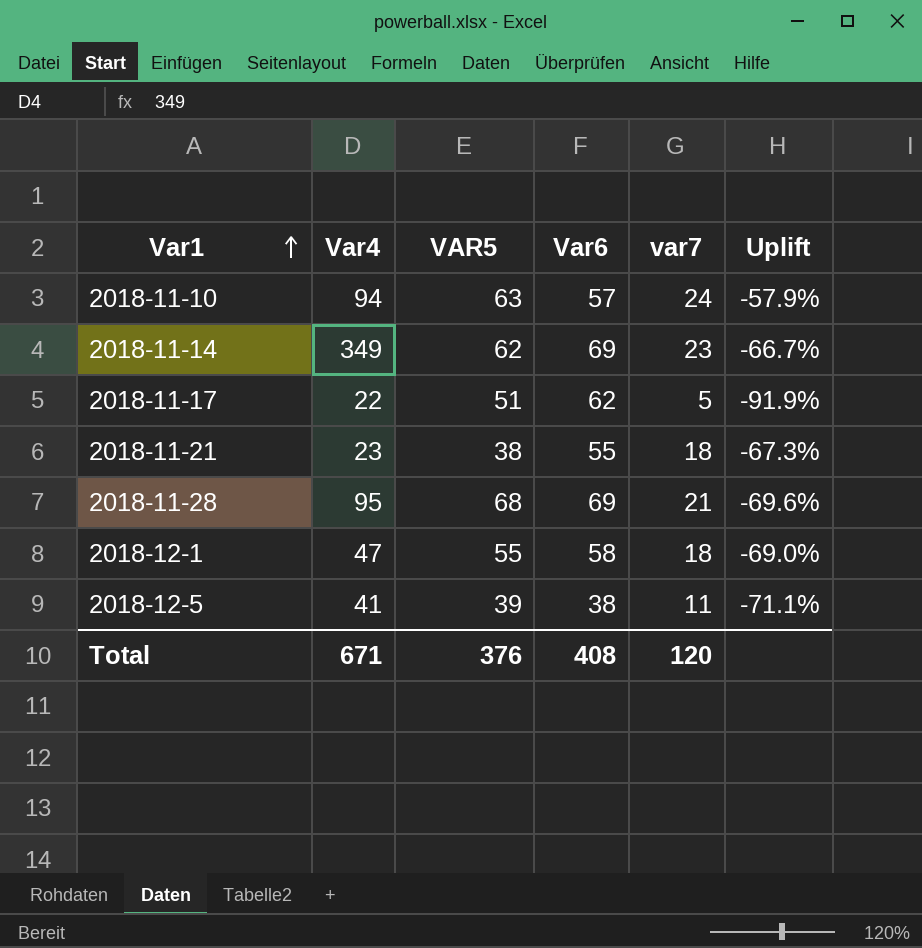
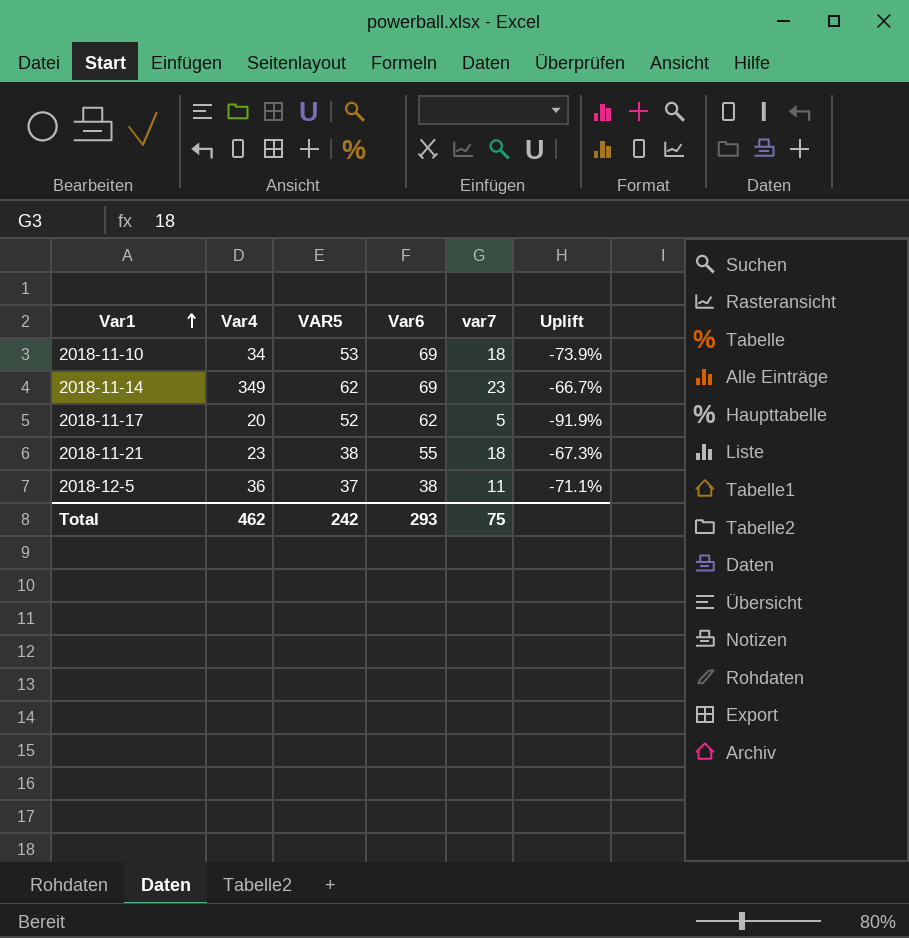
row 2018-11-28: 95 | 68 | 69 | 21 | -69.6% -> none
row 2018-12-1: 47 | 55 | 58 | 18 | -69.0% -> none
2018-11-10 | Var4: 94 -> 34
2018-11-10 | VAR5: 63 -> 53
2018-11-10 | Var6: 57 -> 69
2018-11-10 | var7: 24 -> 18
2018-11-10 | Uplift: -57.9% -> -73.9%
2018-11-17 | Var4: 22 -> 20
2018-11-17 | VAR5: 51 -> 52
2018-12-5 | Var4: 41 -> 36
2018-12-5 | VAR5: 39 -> 37
Total | Var4: 671 -> 462
Total | VAR5: 376 -> 242
Total | Var6: 408 -> 293
Total | var7: 120 -> 75

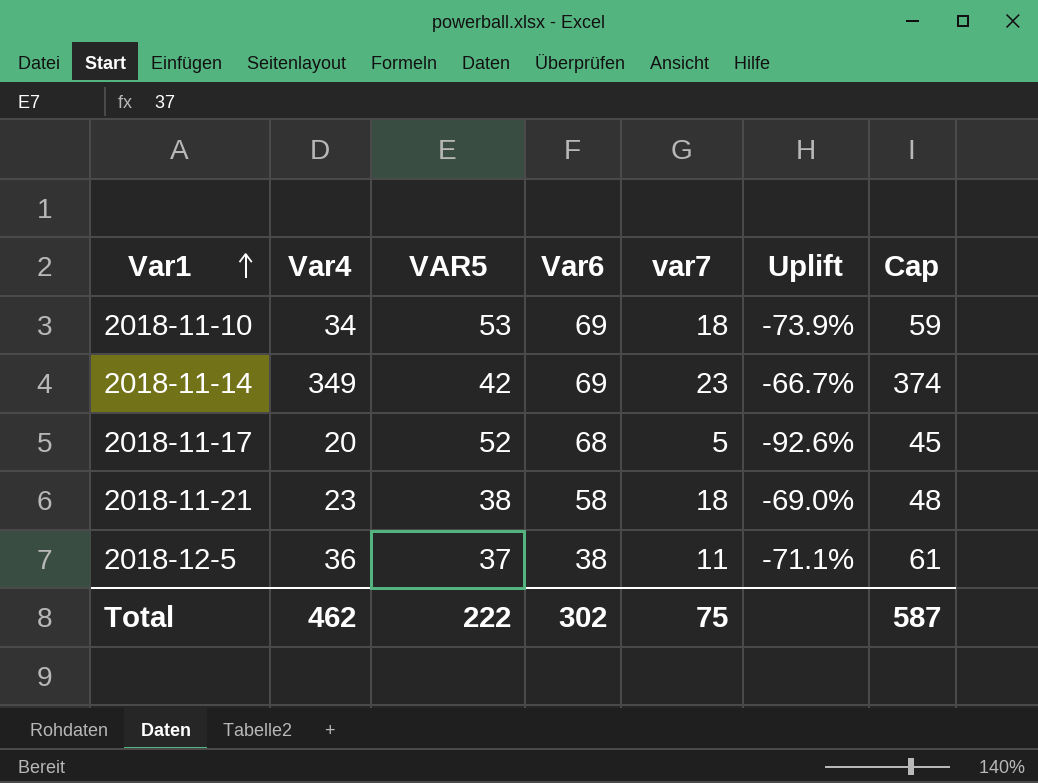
column Cap | formula: none -> [Var4] + 25
2018-11-14 | VAR5: 62 -> 42
2018-11-17 | Var6: 62 -> 68
2018-11-17 | Uplift: -91.9% -> -92.6%
2018-11-21 | Var6: 55 -> 58
2018-11-21 | Uplift: -67.3% -> -69.0%
Total | VAR5: 242 -> 222
Total | Var6: 293 -> 302

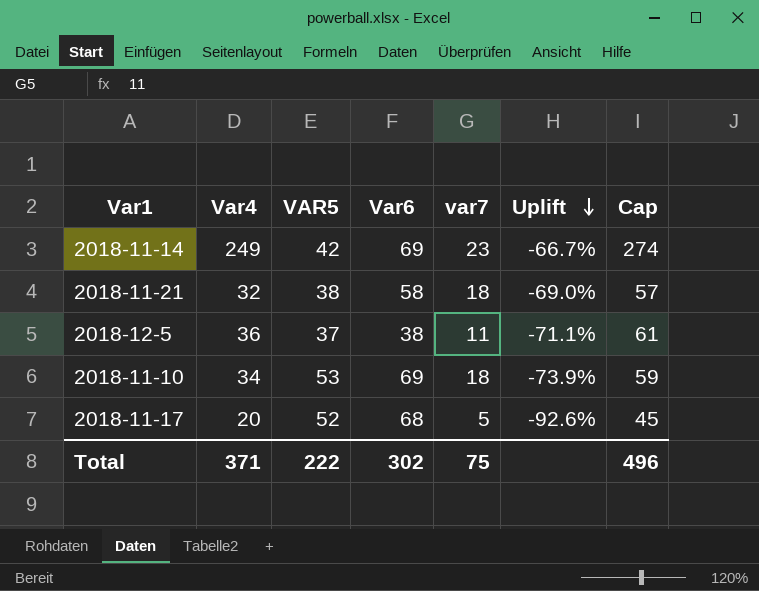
row order: Var1 ascending -> Uplift descending
2018-11-14 | Var4: 349 -> 249
2018-11-14 | Cap: 374 -> 274
2018-11-21 | Var4: 23 -> 32
2018-11-21 | Cap: 48 -> 57
Total | Var4: 462 -> 371
Total | Cap: 587 -> 496

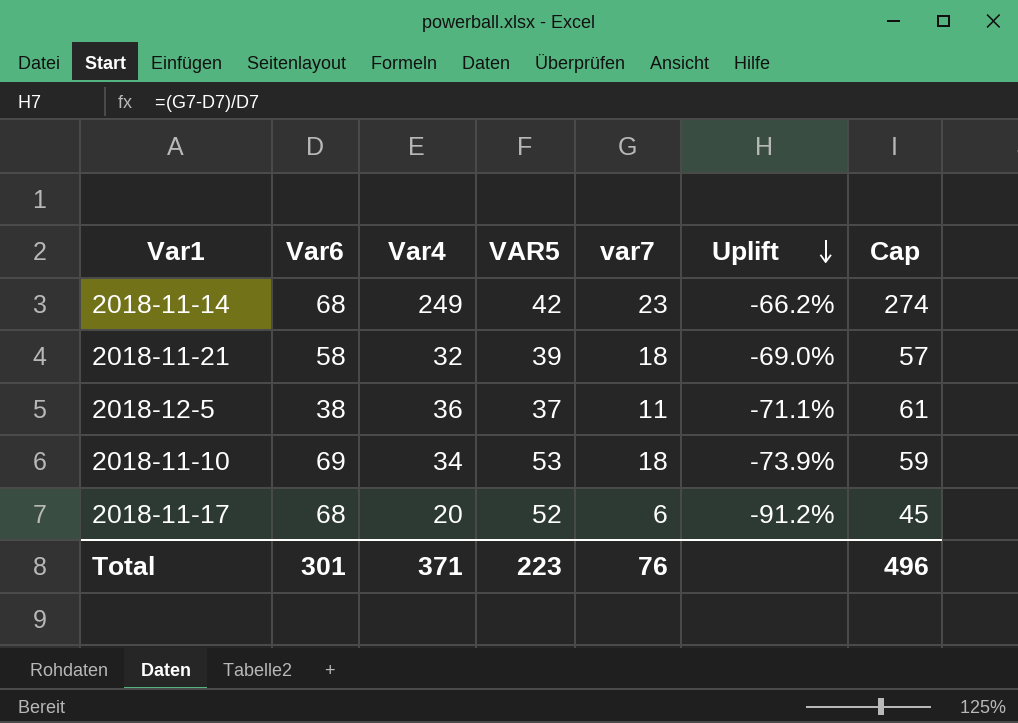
column Var6 | position: 4 -> 2
2018-11-14 | Var6: 69 -> 68
2018-11-14 | Uplift: -66.7% -> -66.2%
2018-11-21 | VAR5: 38 -> 39
2018-11-17 | var7: 5 -> 6
2018-11-17 | Uplift: -92.6% -> -91.2%
Total | Var6: 302 -> 301
Total | VAR5: 222 -> 223
Total | var7: 75 -> 76

